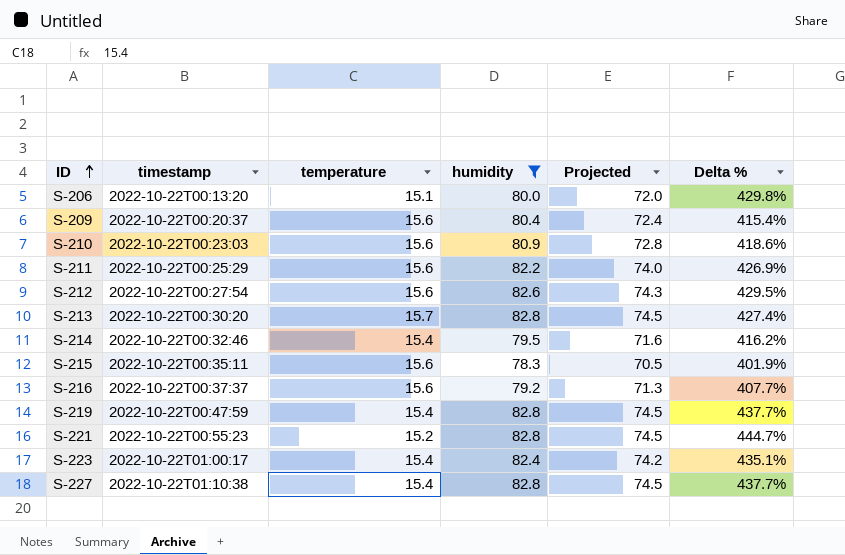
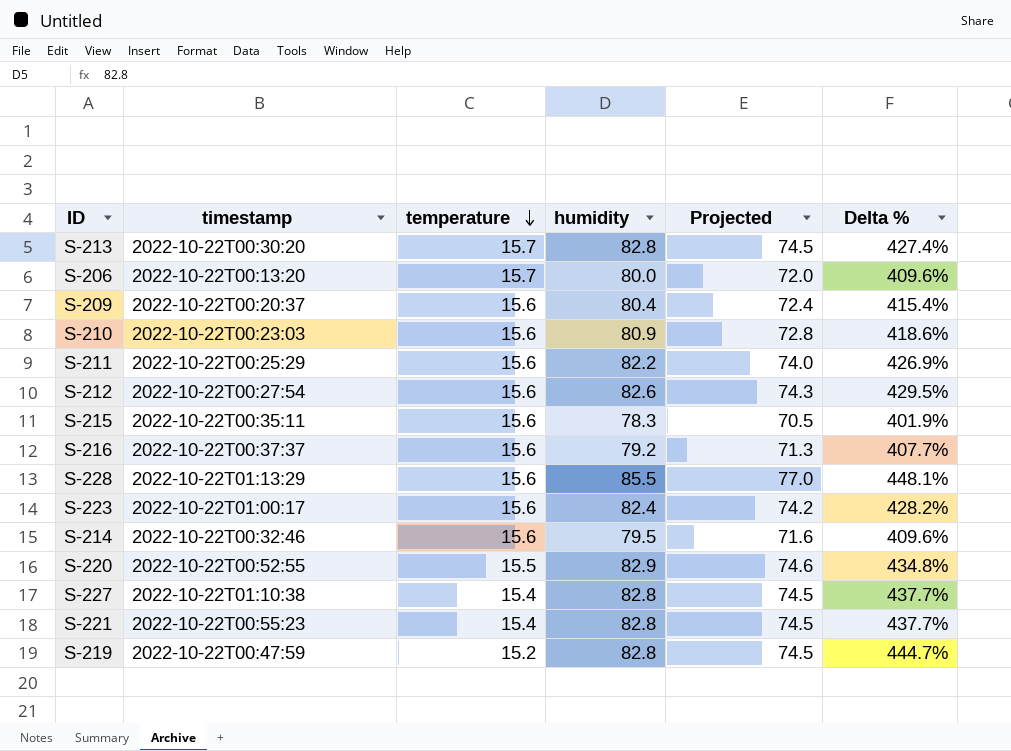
filter: humidity <= 82.8 -> none
row order: ID ascending -> temperature descending
S-206 | temperature: 15.1 -> 15.7
S-206 | Delta %: 429.8% -> 409.6%
S-223 | temperature: 15.4 -> 15.6
S-223 | Delta %: 435.1% -> 428.2%
S-214 | temperature: 15.4 -> 15.6
S-214 | Delta %: 416.2% -> 409.6%
S-221 | temperature: 15.2 -> 15.4
S-221 | Delta %: 444.7% -> 437.7%
S-219 | temperature: 15.4 -> 15.2
S-219 | Delta %: 437.7% -> 444.7%

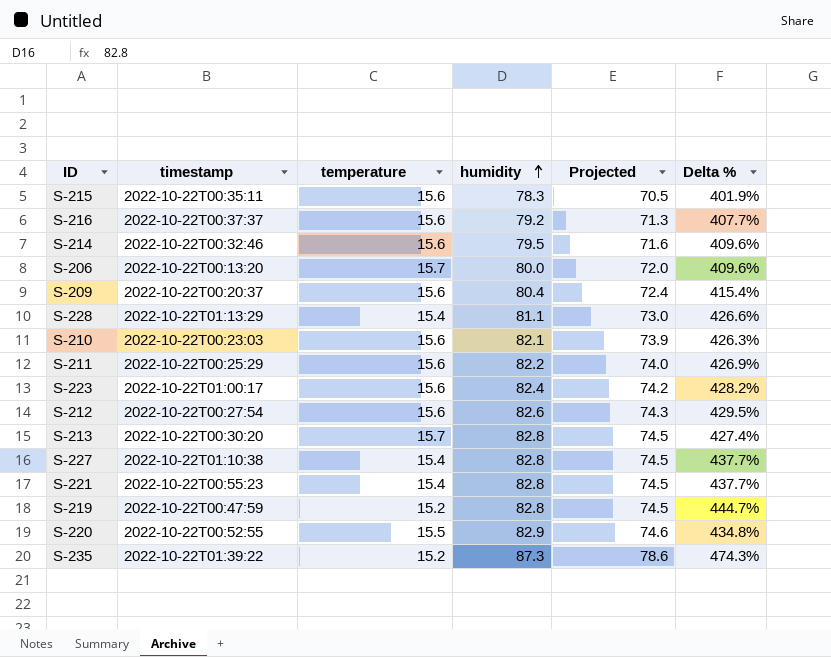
row order: temperature descending -> humidity ascending
S-228 | temperature: 15.6 -> 15.4
S-228 | humidity: 85.5 -> 81.1
S-228 | Projected: 77.0 -> 73.0
S-228 | Delta %: 448.1% -> 426.6%
S-210 | humidity: 80.9 -> 82.1
S-210 | Projected: 72.8 -> 73.9
S-210 | Delta %: 418.6% -> 426.3%
row S-235: none -> 2022-10-22T01:39:22 | 15.2 | 87.3 | 78.6 | 474.3%

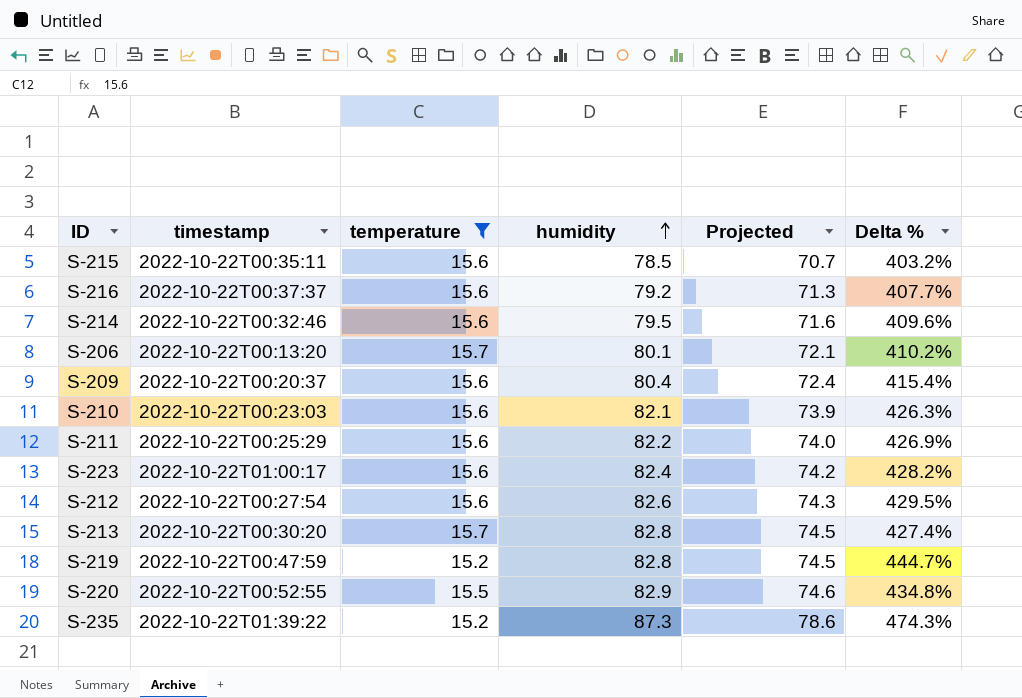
filter: none -> temperature != 15.4
S-215 | humidity: 78.3 -> 78.5
S-215 | Projected: 70.5 -> 70.7
S-215 | Delta %: 401.9% -> 403.2%
S-206 | humidity: 80.0 -> 80.1
S-206 | Projected: 72.0 -> 72.1
S-206 | Delta %: 409.6% -> 410.2%

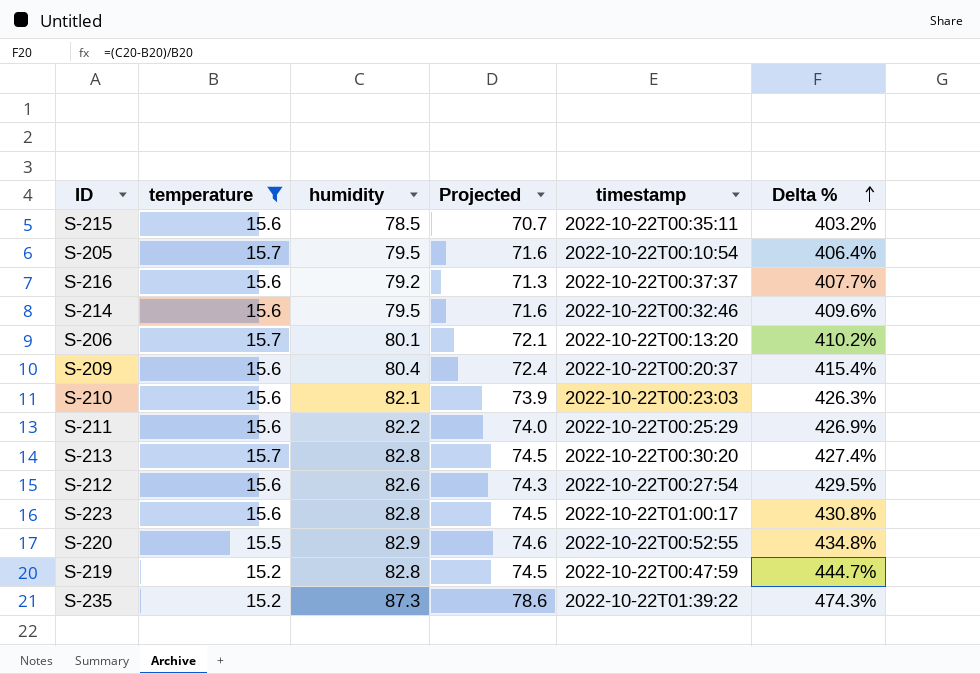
row order: humidity ascending -> Delta % ascending
column timestamp | position: 2 -> 5
row S-205: none -> 15.7 | 79.5 | 71.6 | 2022-10-22T00:10:54 | 406.4%
S-223 | humidity: 82.4 -> 82.8
S-223 | Projected: 74.2 -> 74.5
S-223 | Delta %: 428.2% -> 430.8%

